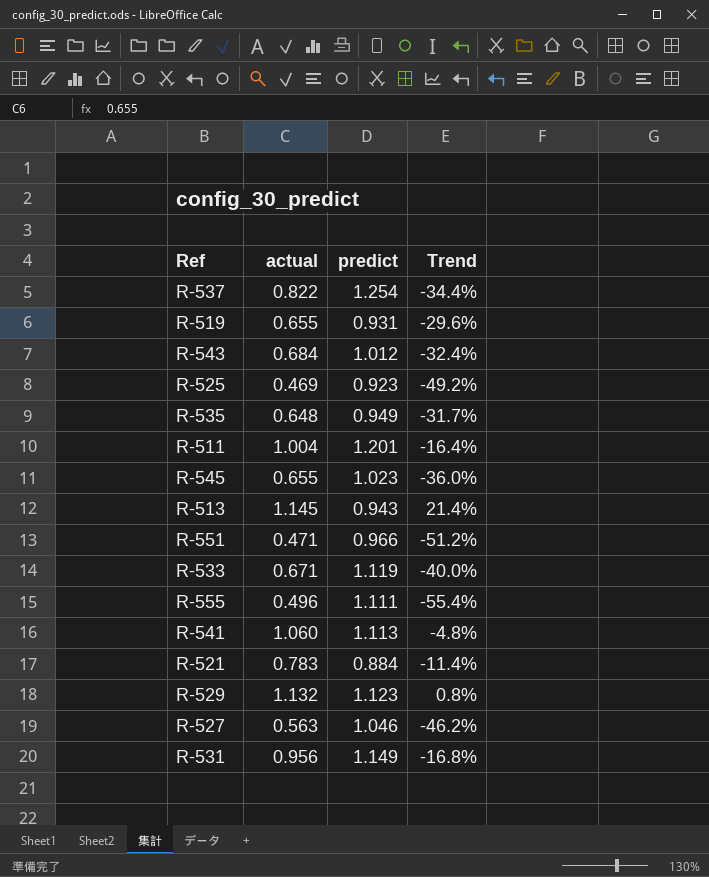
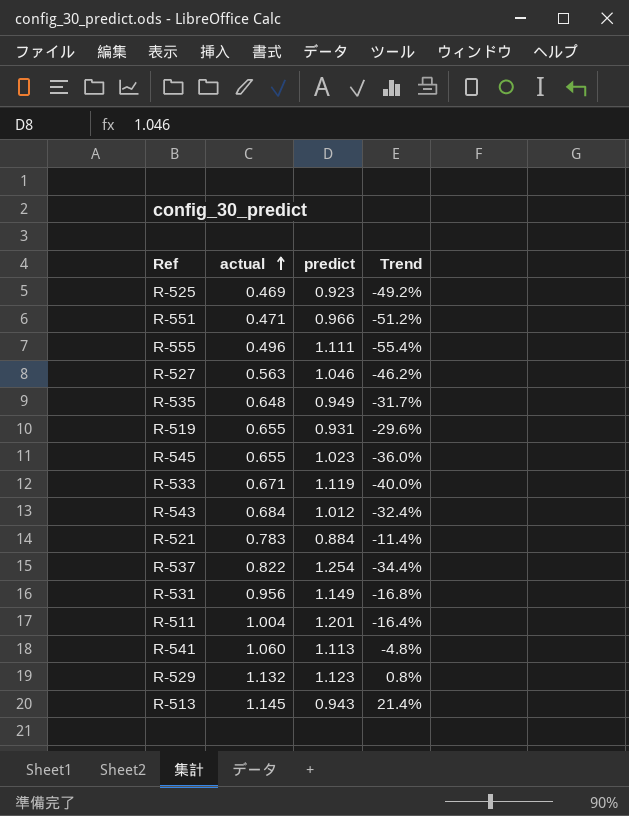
row order: none -> actual ascending

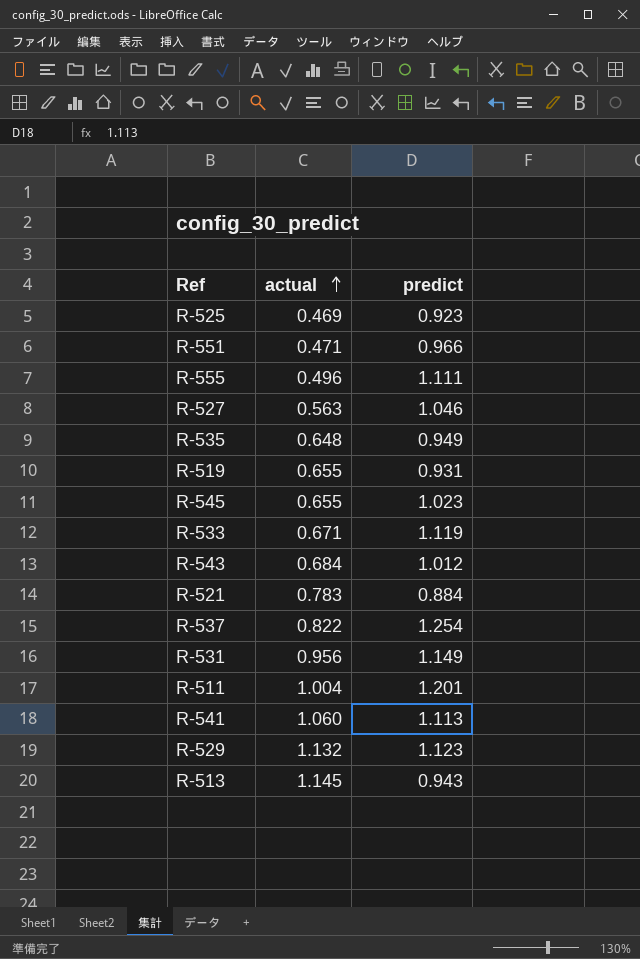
column Trend | formula: ([actual] - [predict]) / [predict] -> none

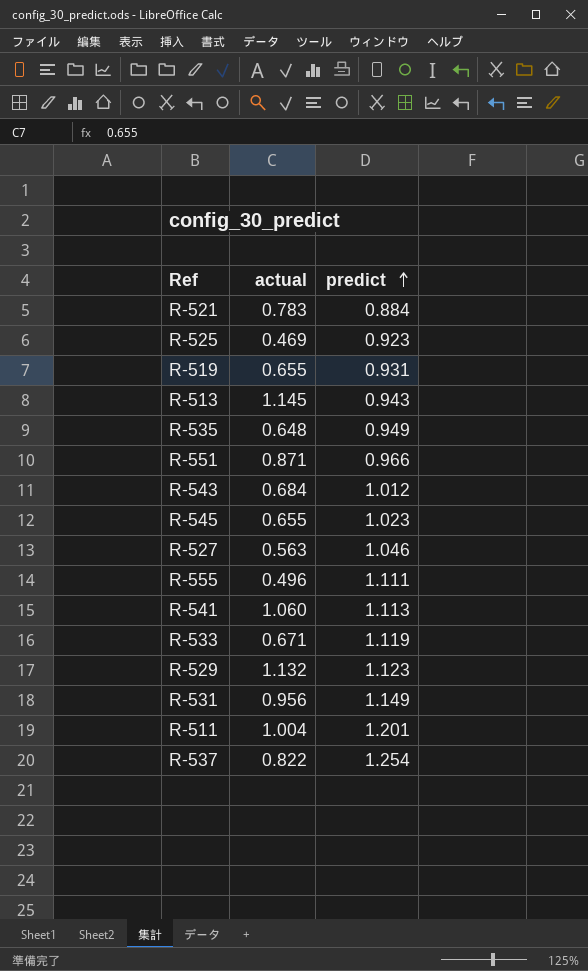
row order: actual ascending -> predict ascending
R-551 | actual: 0.471 -> 0.871

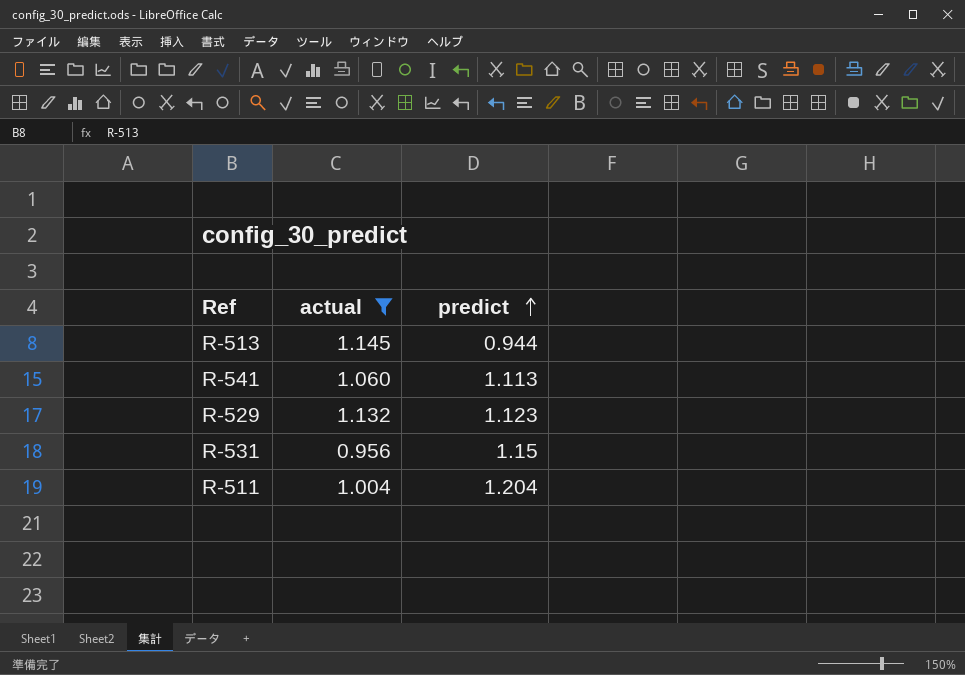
filter: none -> actual >= 0.956
R-513 | predict: 0.943 -> 0.944
R-531 | predict: 1.149 -> 1.15
R-511 | predict: 1.201 -> 1.204

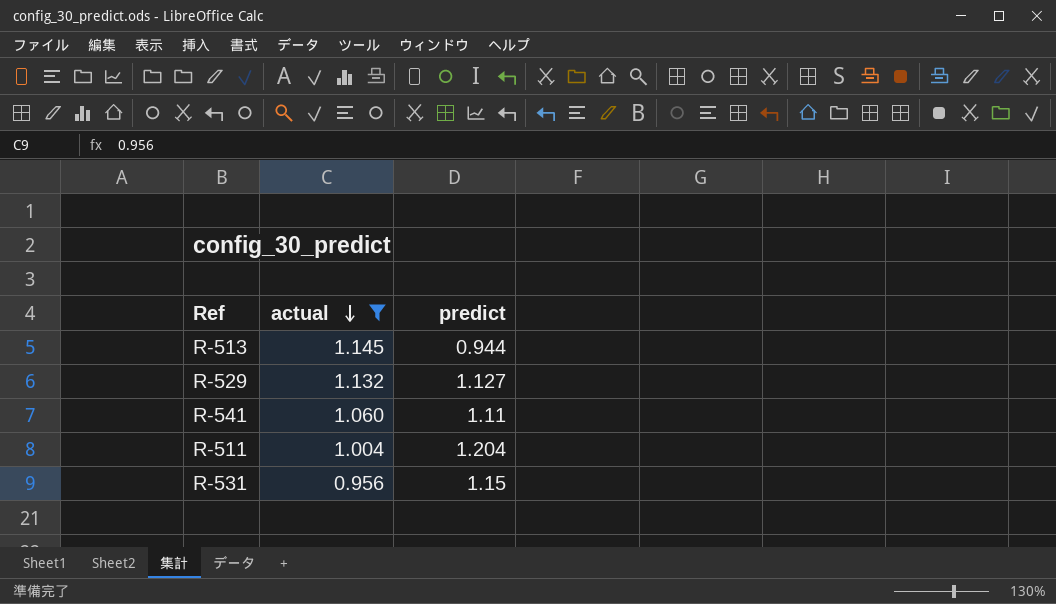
row order: predict ascending -> actual descending
R-529 | predict: 1.123 -> 1.127
R-541 | predict: 1.113 -> 1.11

